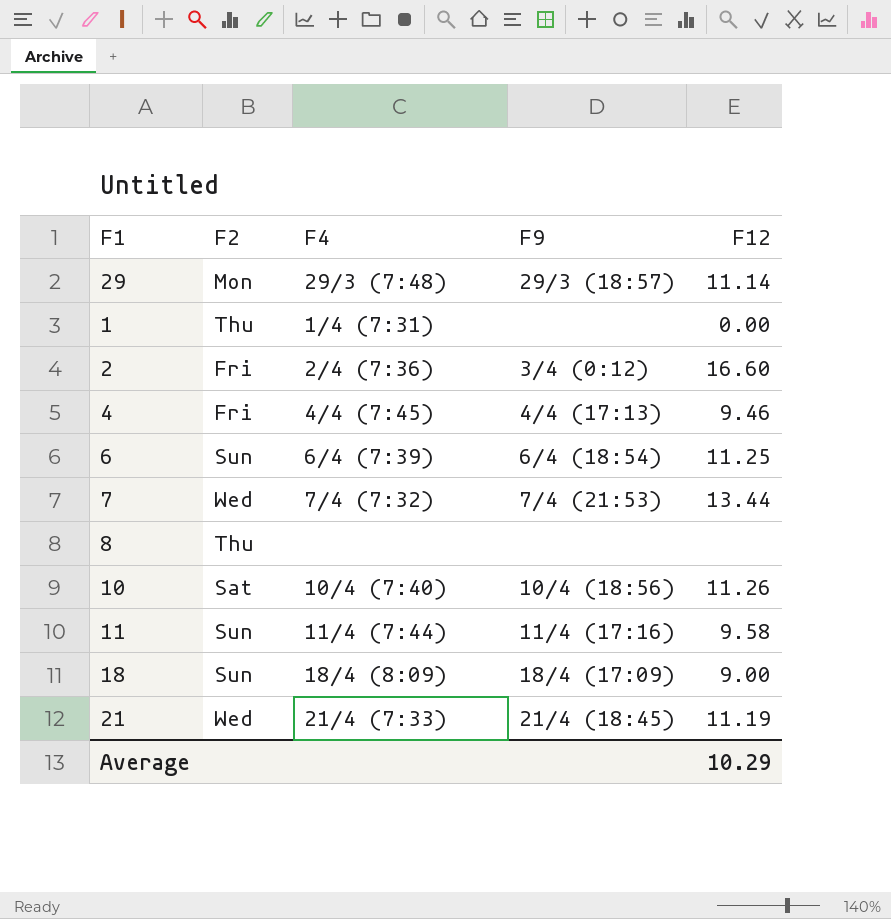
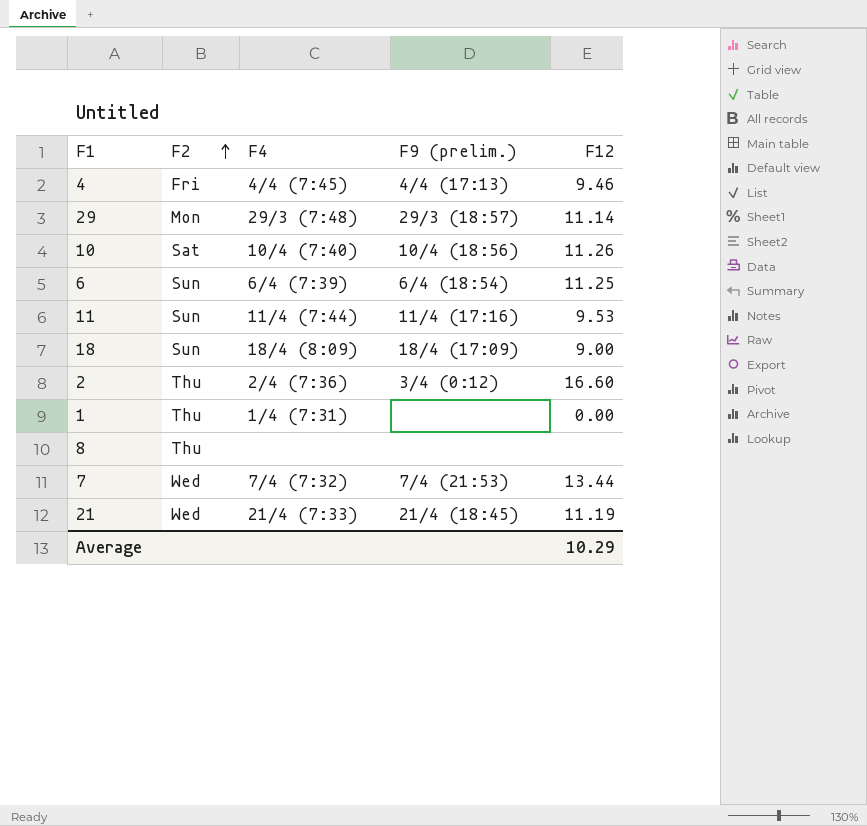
row order: none -> F2 ascending
column name: F9 -> F9 (prelim.)
11 | F12: 9.58 -> 9.53
2 | F2: Fri -> Thu

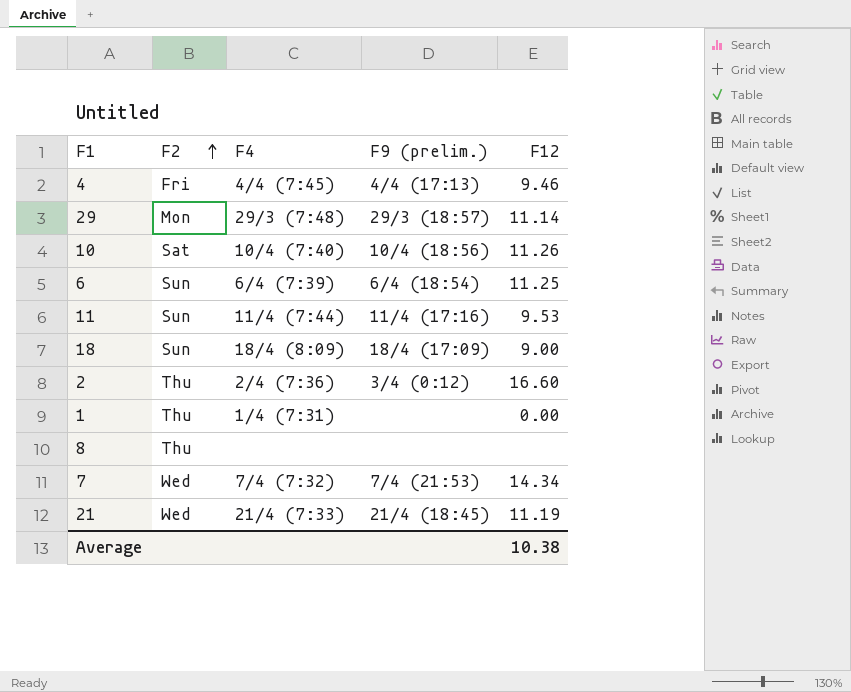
7 | F12: 13.44 -> 14.34
Average | F12: 10.29 -> 10.38

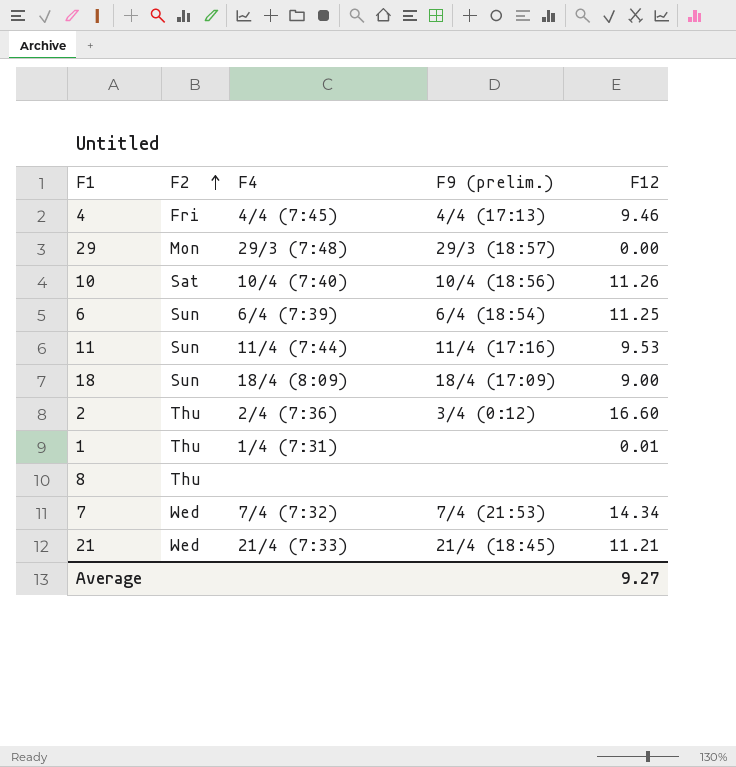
29 | F12: 11.14 -> 0.00
1 | F12: 0.00 -> 0.01
21 | F12: 11.19 -> 11.21
Average | F12: 10.38 -> 9.27

